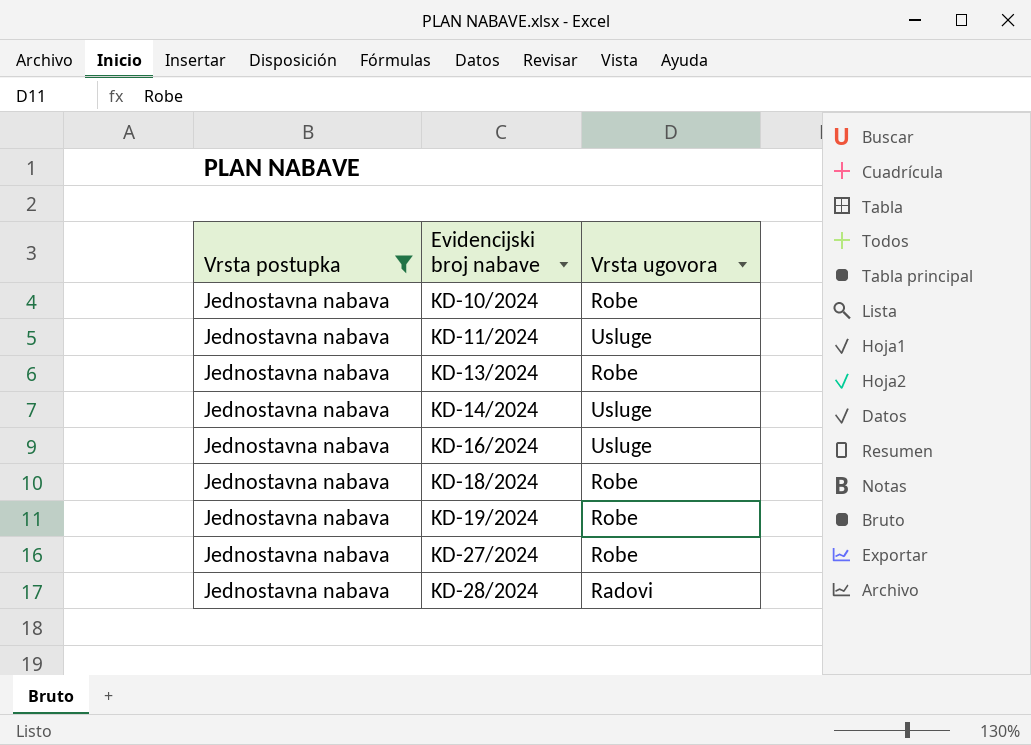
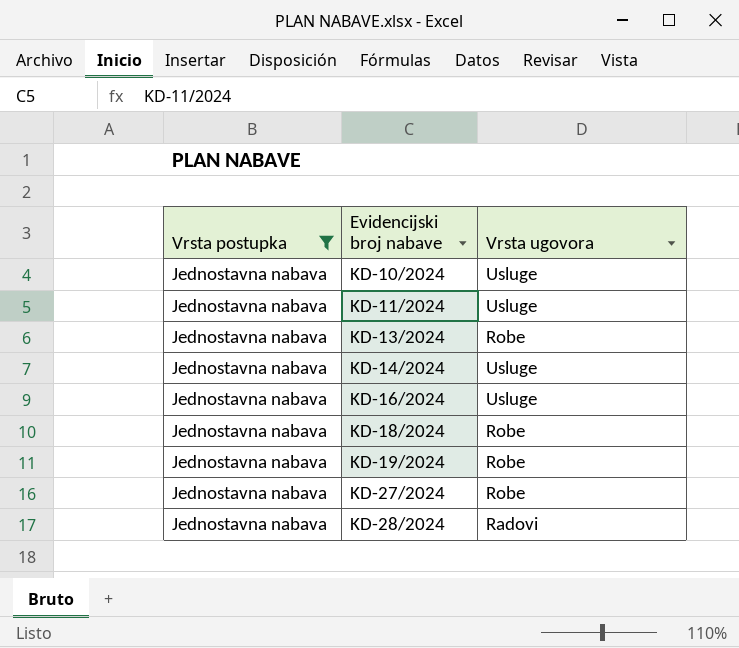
KD-10/2024 | Vrsta ugovora: Robe -> Usluge

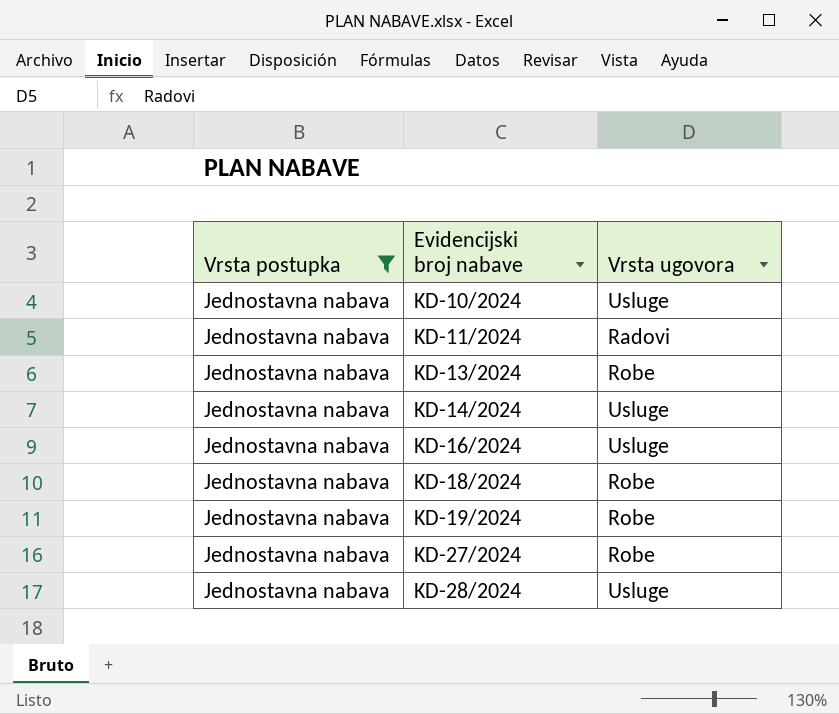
KD-11/2024 | Vrsta ugovora: Usluge -> Radovi
KD-28/2024 | Vrsta ugovora: Radovi -> Usluge

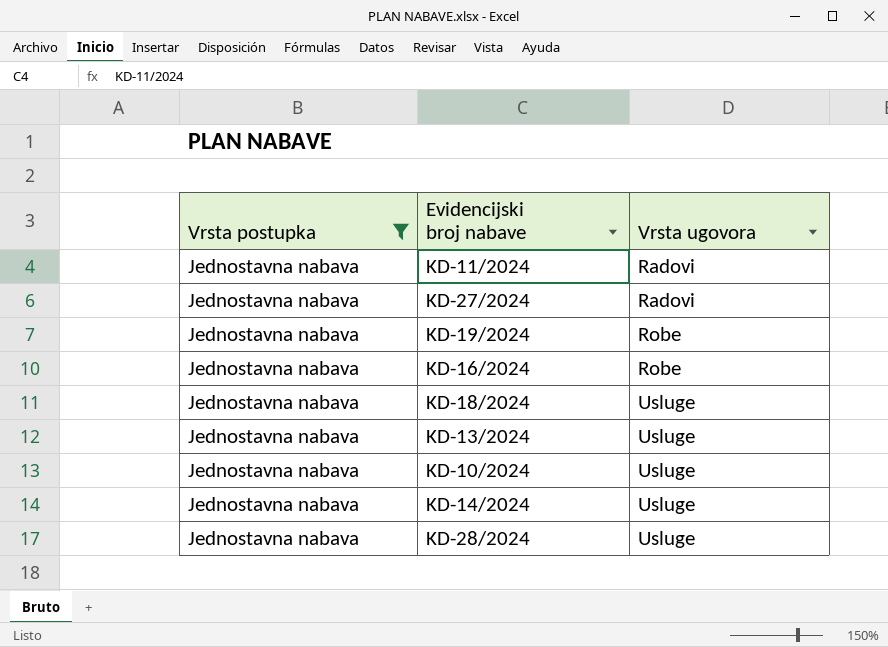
row order: Evidencijski broj nabave ascending -> Vrsta ugovora ascending
KD-27/2024 | Vrsta ugovora: Robe -> Radovi
KD-16/2024 | Vrsta ugovora: Usluge -> Robe
KD-18/2024 | Vrsta ugovora: Robe -> Usluge
KD-13/2024 | Vrsta ugovora: Robe -> Usluge

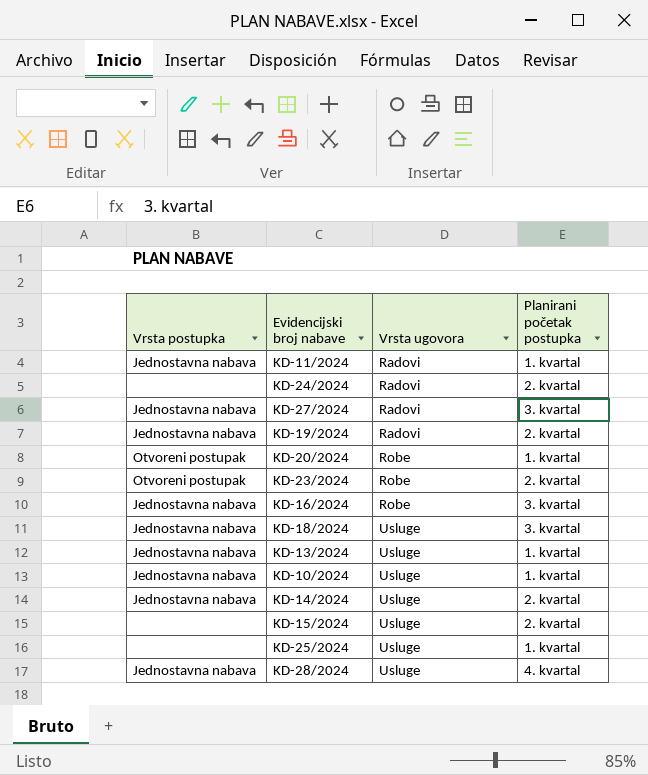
filter: Vrsta postupka = Jednostavna nabava -> none
column Planirani početak postupka | position: none -> 4
KD-19/2024 | Vrsta ugovora: Robe -> Radovi

